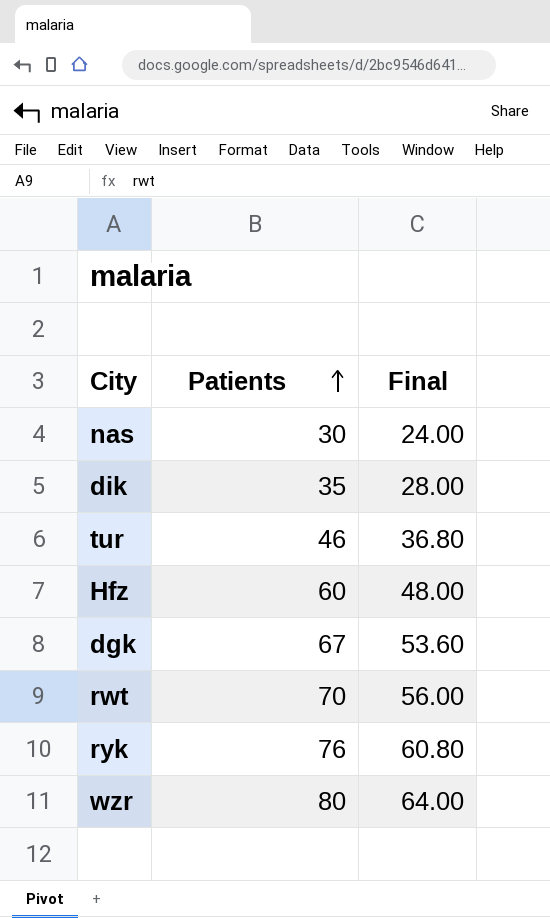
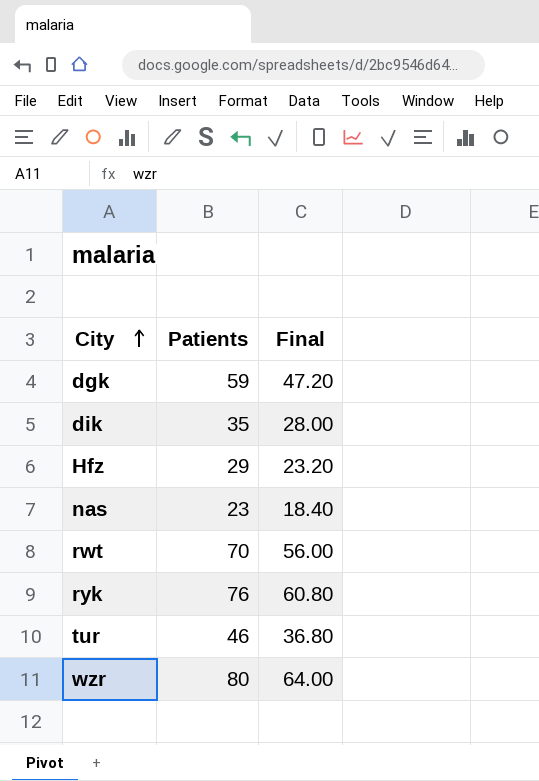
row order: Patients ascending -> City ascending
dgk | Patients: 67 -> 59
dgk | Final: 53.60 -> 47.20
Hfz | Patients: 60 -> 29
Hfz | Final: 48.00 -> 23.20
nas | Patients: 30 -> 23
nas | Final: 24.00 -> 18.40

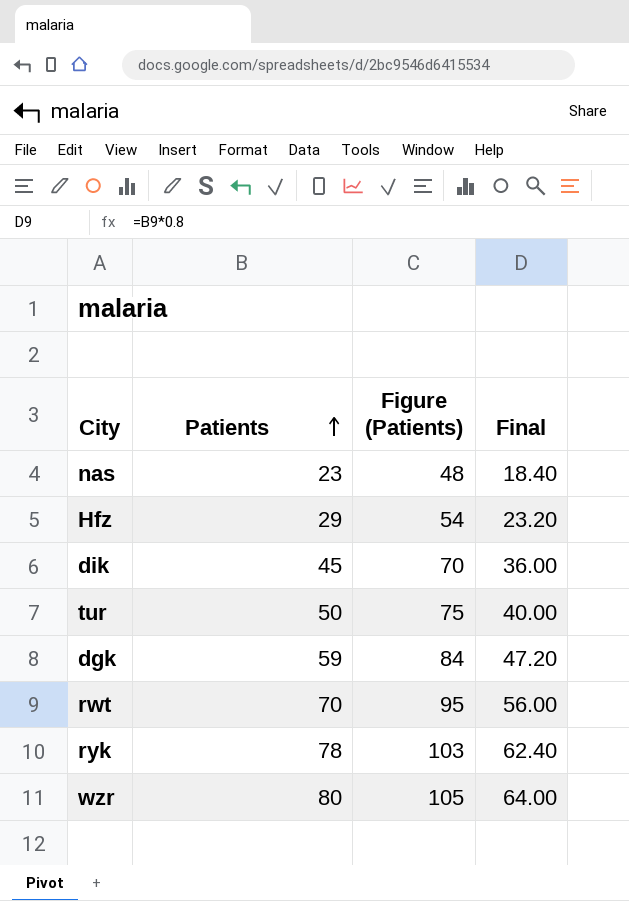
row order: City ascending -> Patients ascending
column Figure (Patients) | formula: none -> [Patients] + 25
dik | Patients: 35 -> 45
dik | Final: 28.00 -> 36.00
tur | Patients: 46 -> 50
tur | Final: 36.80 -> 40.00
ryk | Patients: 76 -> 78
ryk | Final: 60.80 -> 62.40

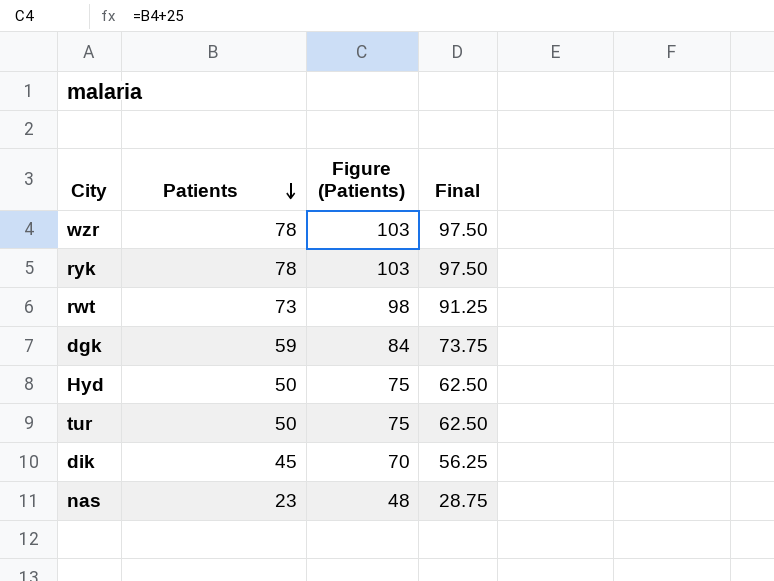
row order: Patients ascending -> Patients descending
column Final | formula: [Patients] * 0.8 -> [Patients] * 1.25
row Hfz: 29 | 54 | 23.20 -> none
wzr | Patients: 80 -> 78
wzr | Figure (Patients): 105 -> 103
rwt | Patients: 70 -> 73
rwt | Figure (Patients): 95 -> 98
row Hyd: none -> 50 | 75 | 62.50

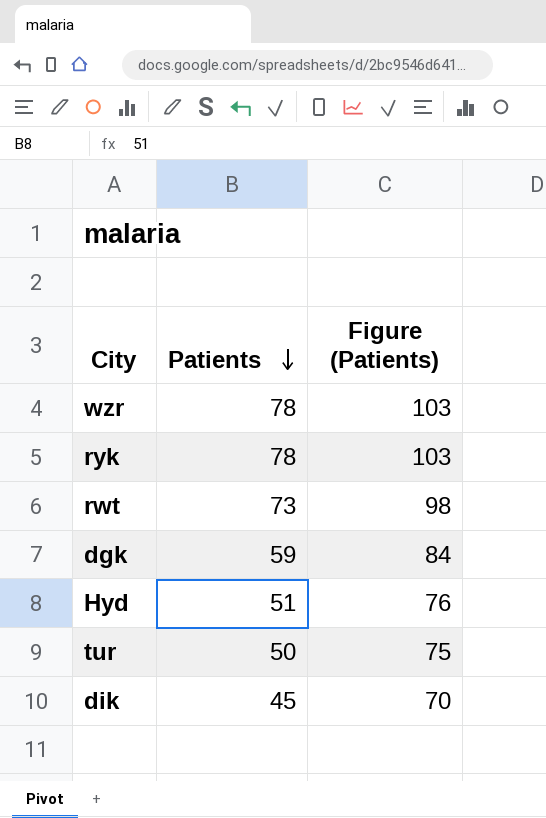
column Final | formula: [Patients] * 1.25 -> none
row nas: 23 | 48 | 28.75 -> none
Hyd | Patients: 50 -> 51
Hyd | Figure (Patients): 75 -> 76

